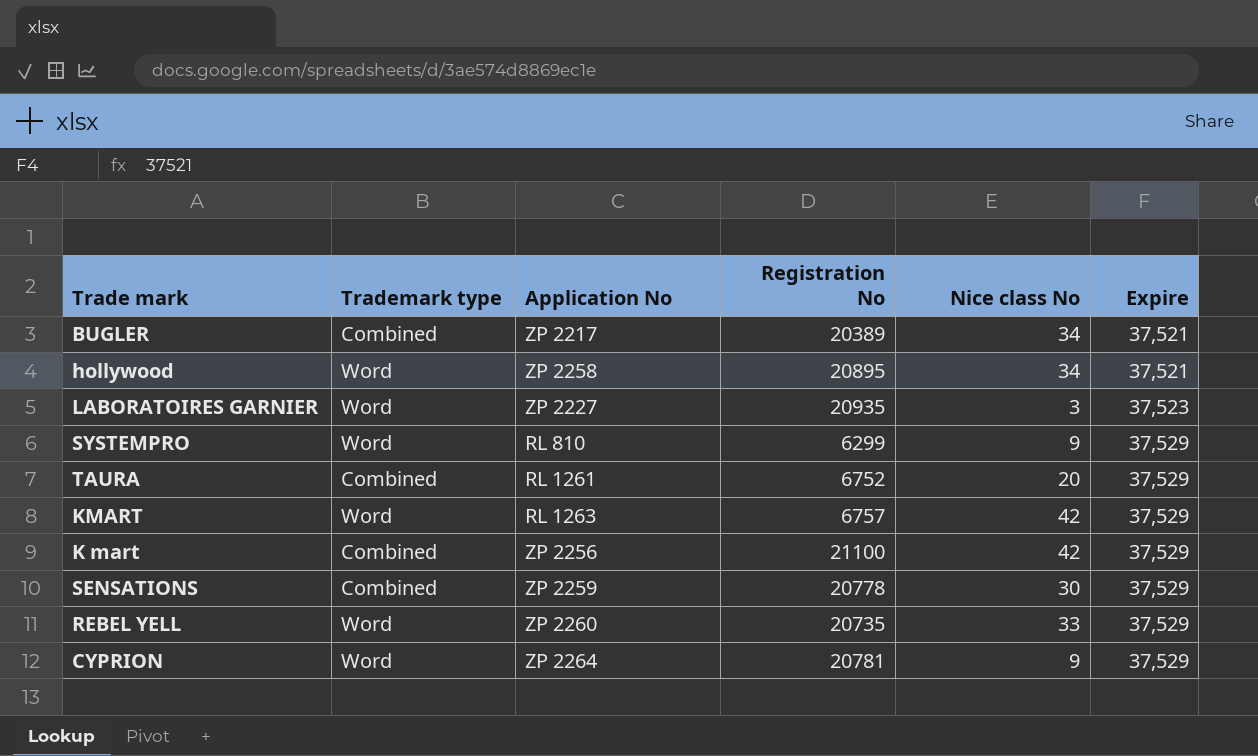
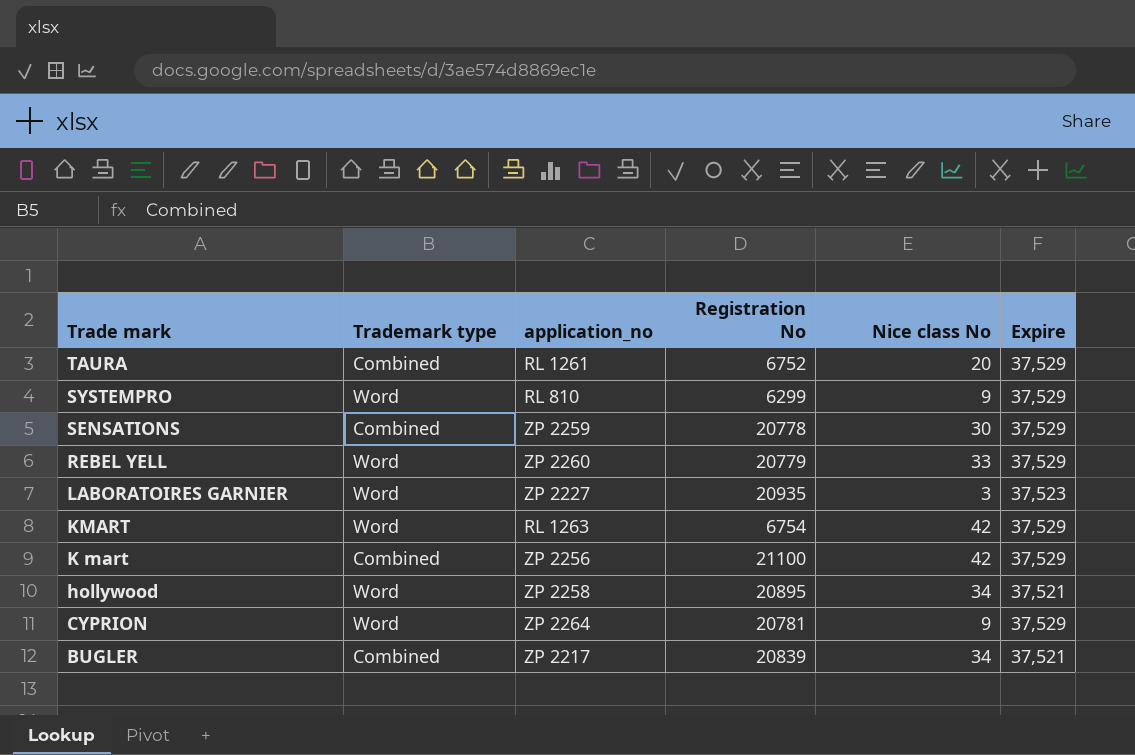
row order: Expire ascending -> Trade mark descending
column name: Application No -> application_no
REBEL YELL | Registration No: 20735 -> 20779
KMART | Registration No: 6757 -> 6754
BUGLER | Registration No: 20389 -> 20839

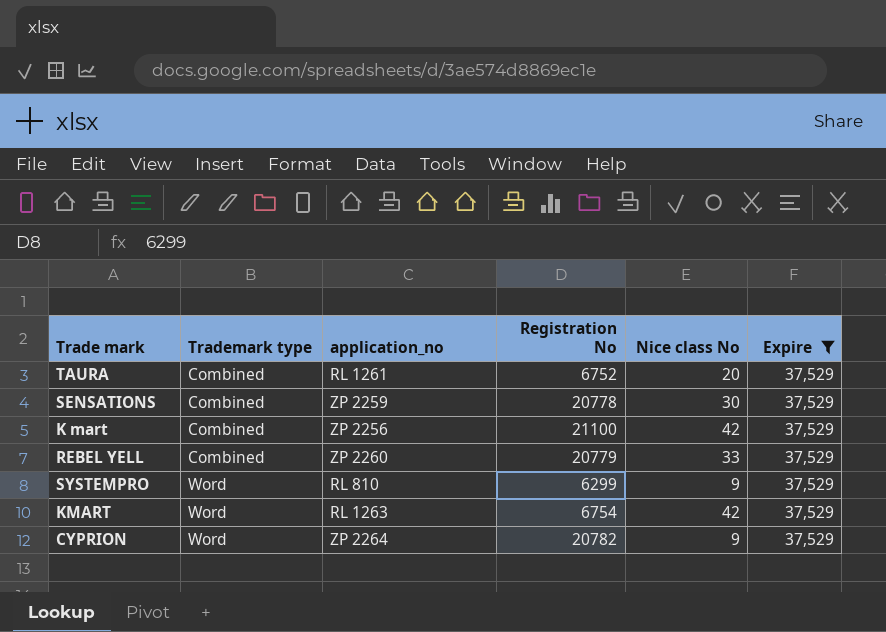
filter: none -> Expire = 37,529
row order: Trade mark descending -> Trademark type ascending
REBEL YELL | Trademark type: Word -> Combined
CYPRION | Registration No: 20781 -> 20782

